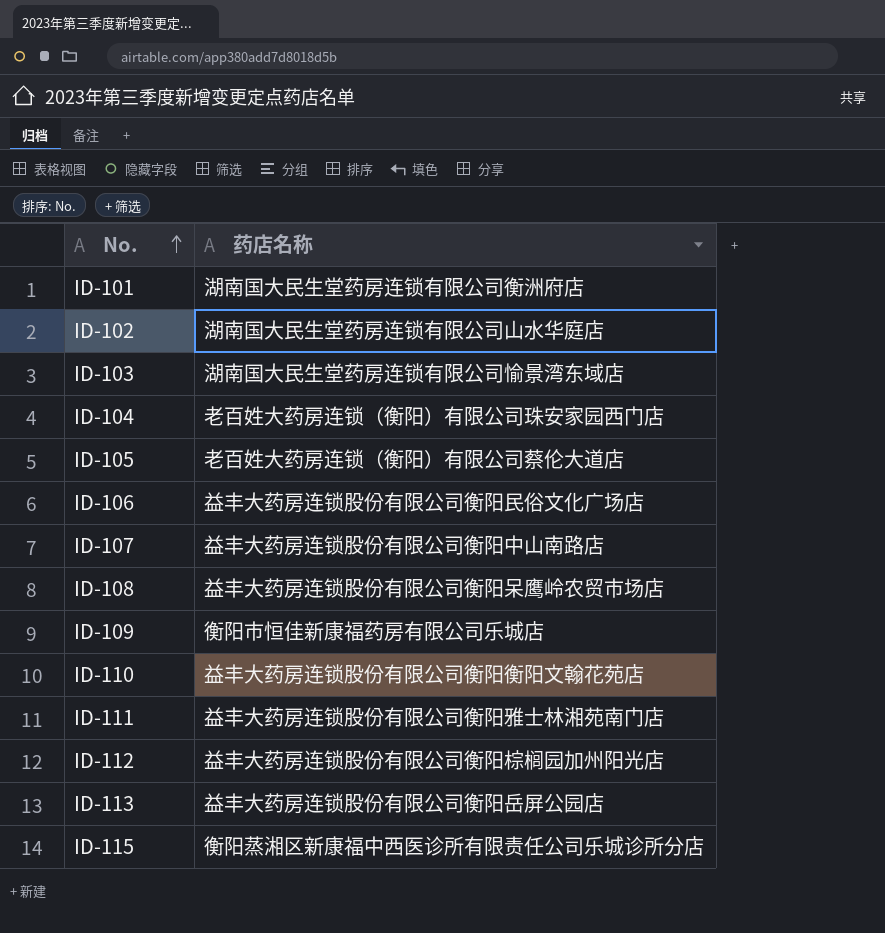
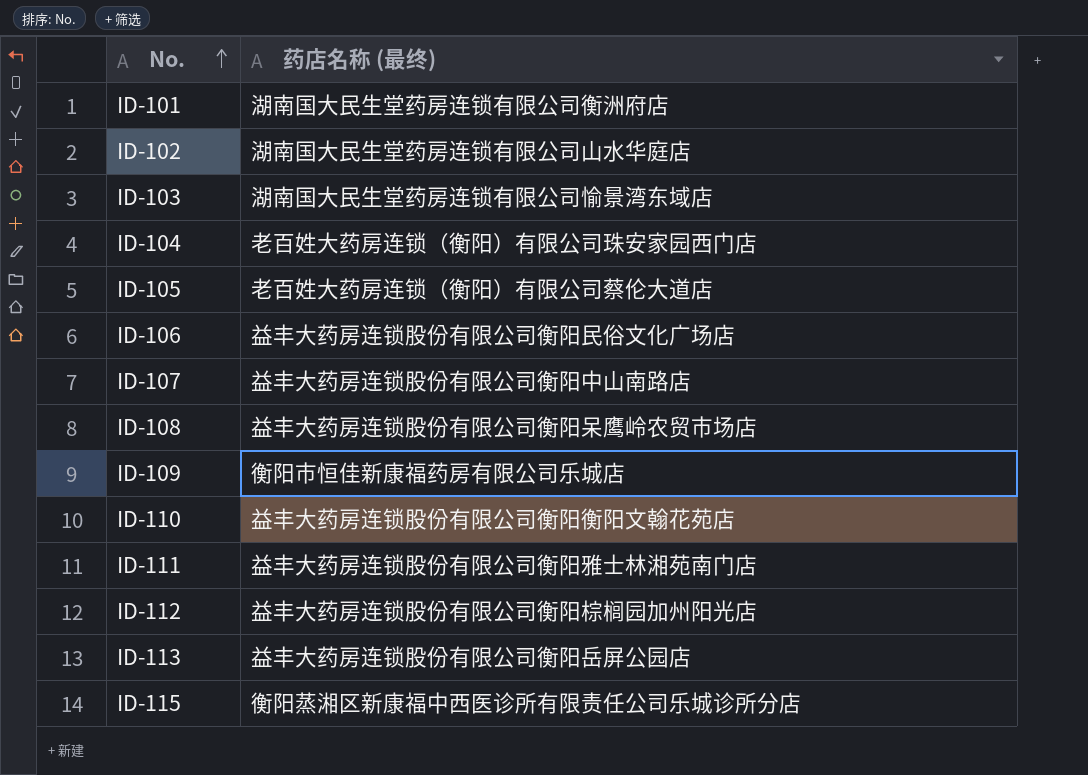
column name: 药店名称 -> 药店名称 (最终)

